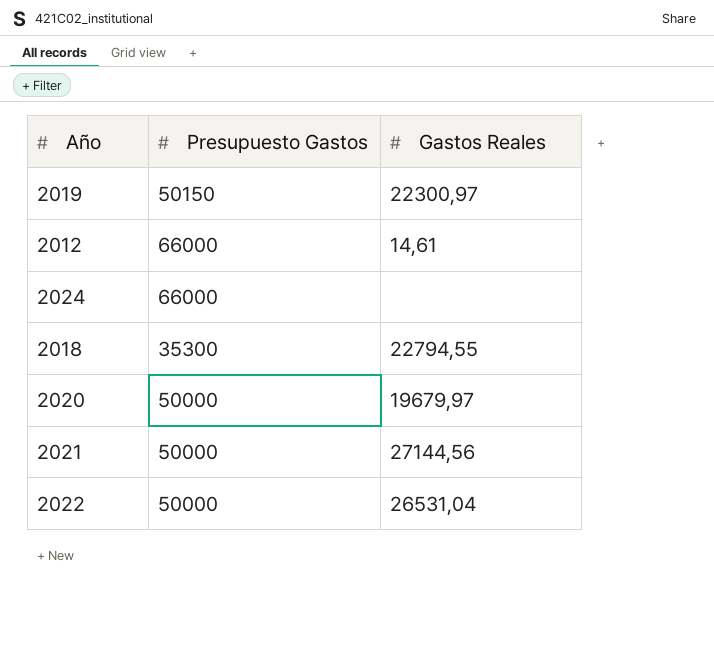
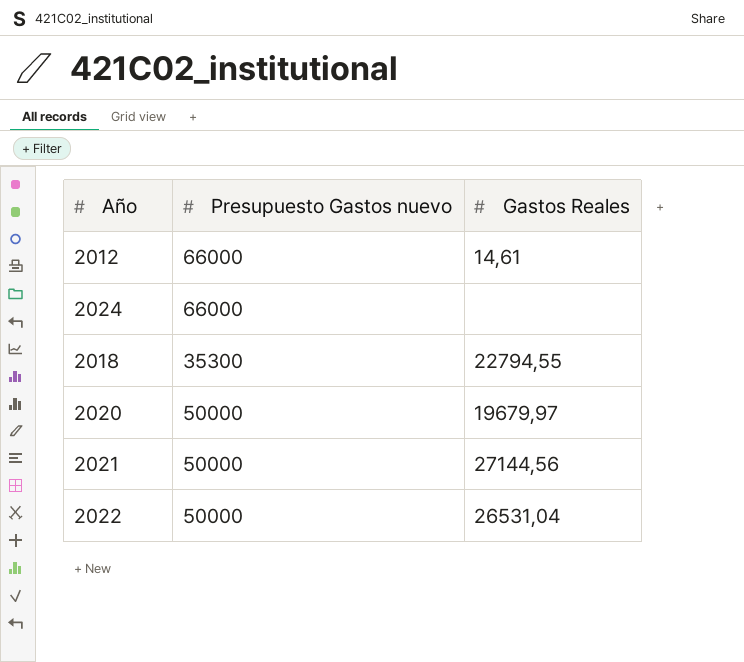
column name: Presupuesto Gastos -> Presupuesto Gastos nuevo
row 2019: 50150 | 22300,97 -> none

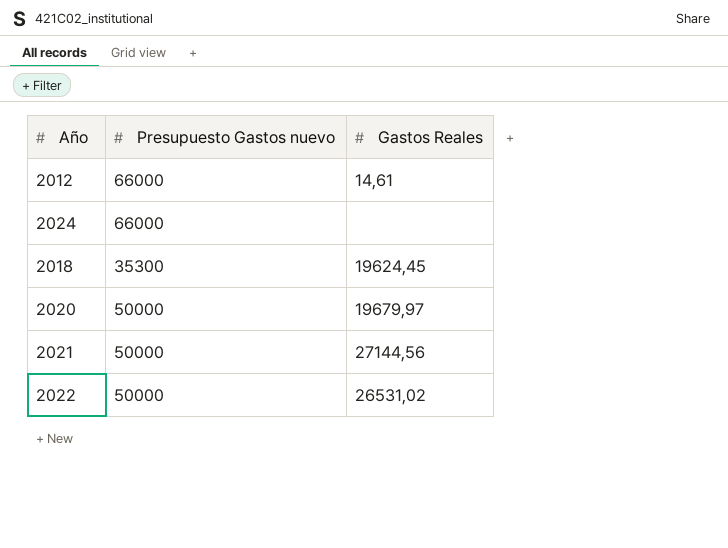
2018 | Gastos Reales: 22794,55 -> 19624,45
2022 | Gastos Reales: 26531,04 -> 26531,02

